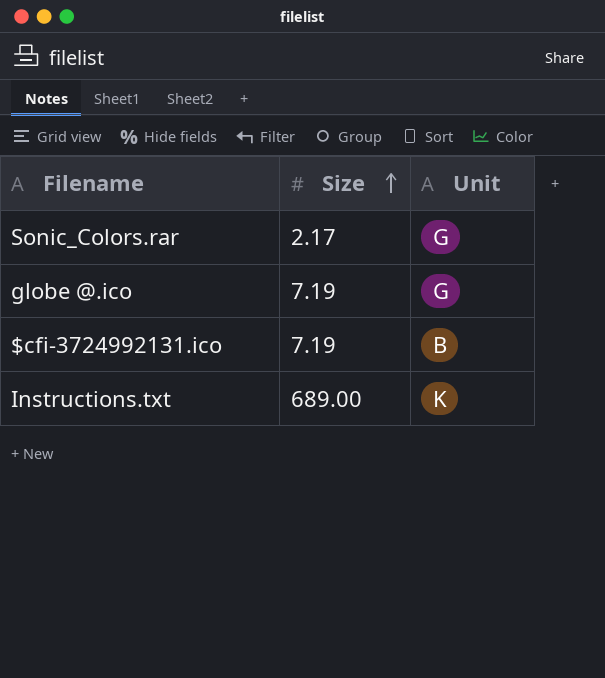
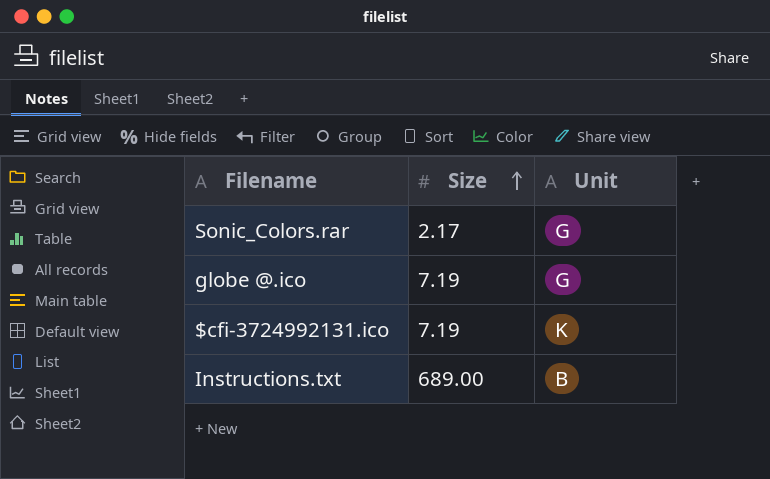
$cfi-3724992131.ico | Unit: B -> K
Instructions.txt | Unit: K -> B

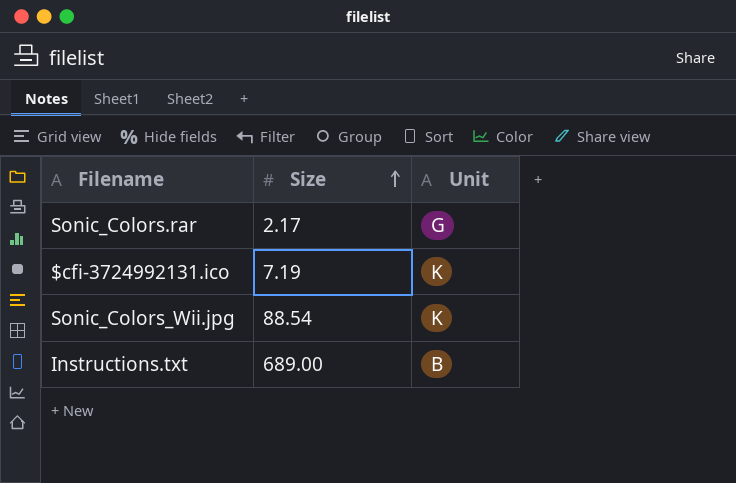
row globe @.ico: 7.19 | G -> none
row Sonic_Colors_Wii.jpg: none -> 88.54 | K

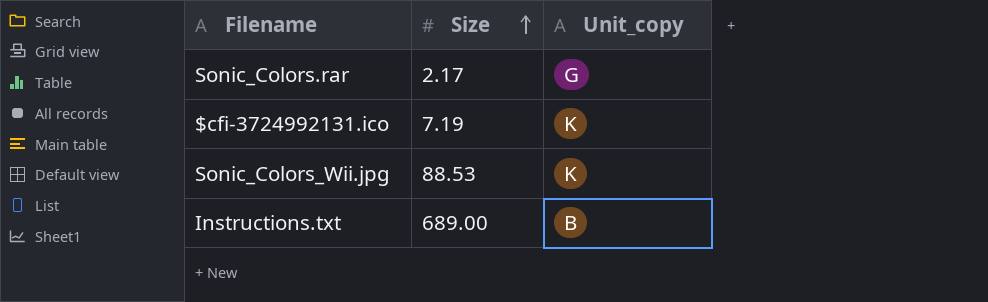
column name: Unit -> Unit_copy
Sonic_Colors_Wii.jpg | Size: 88.54 -> 88.53

